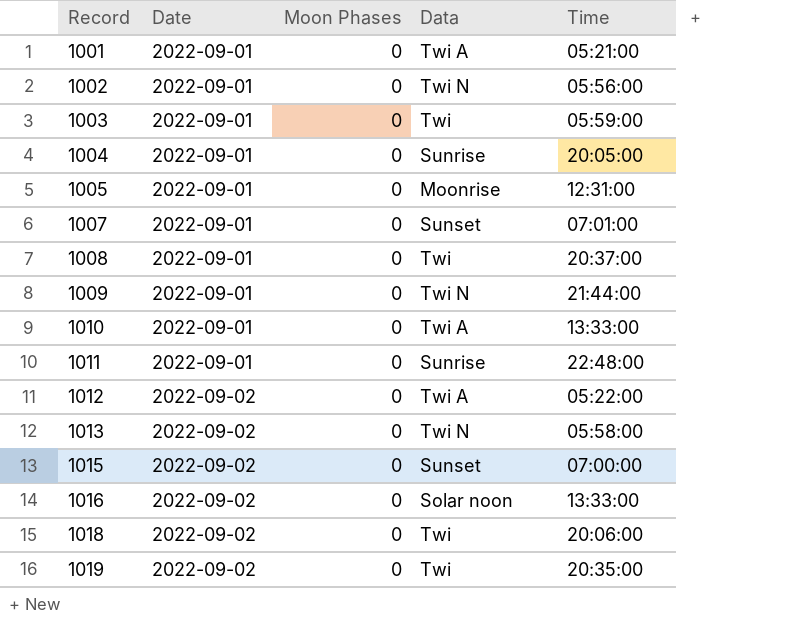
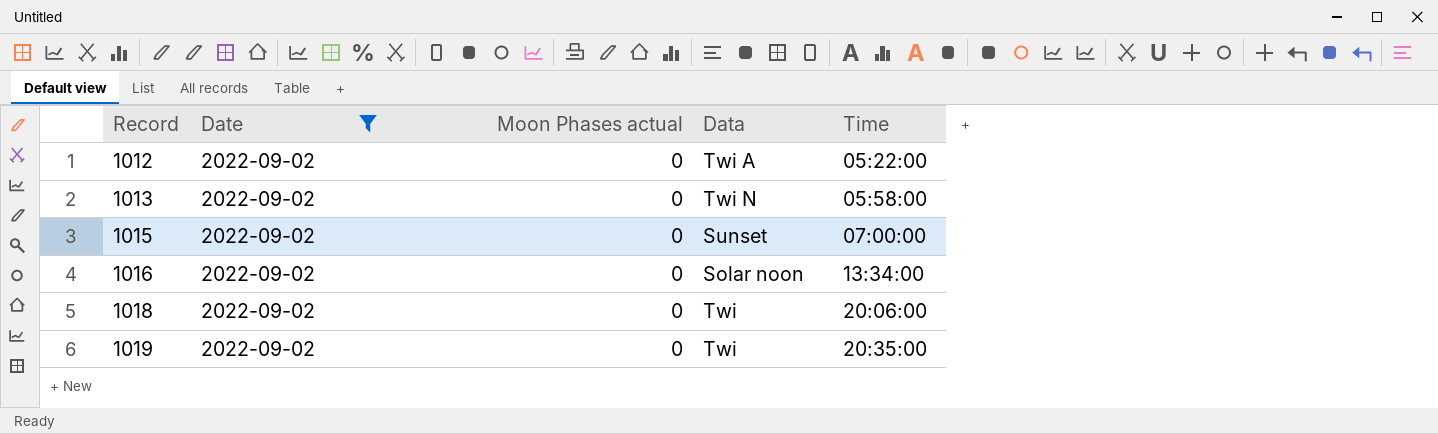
filter: none -> Date = 2022-09-02
column name: Moon Phases -> Moon Phases actual
1016 | Time: 13:33:00 -> 13:34:00

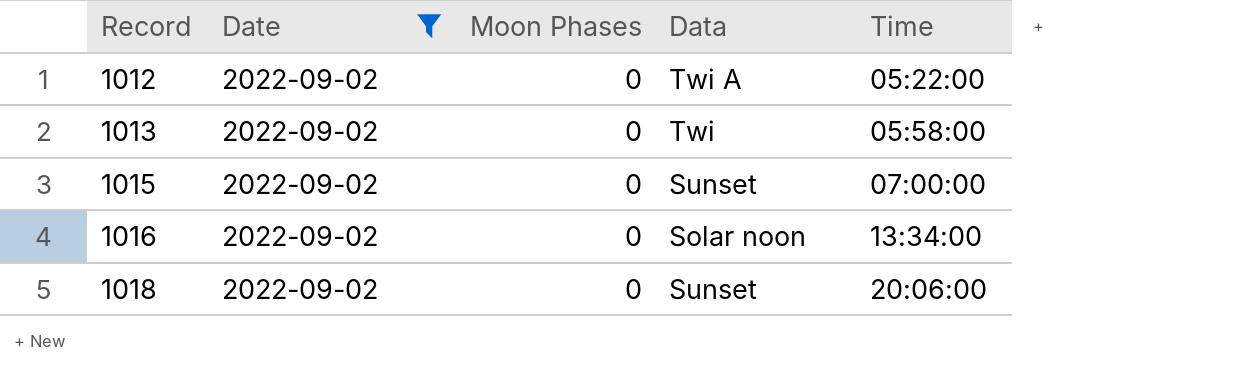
column name: Moon Phases actual -> Moon Phases
row 1019: 2022-09-02 | 0 | Twi | 20:35:00 -> none
1013 | Data: Twi N -> Twi
1018 | Data: Twi -> Sunset

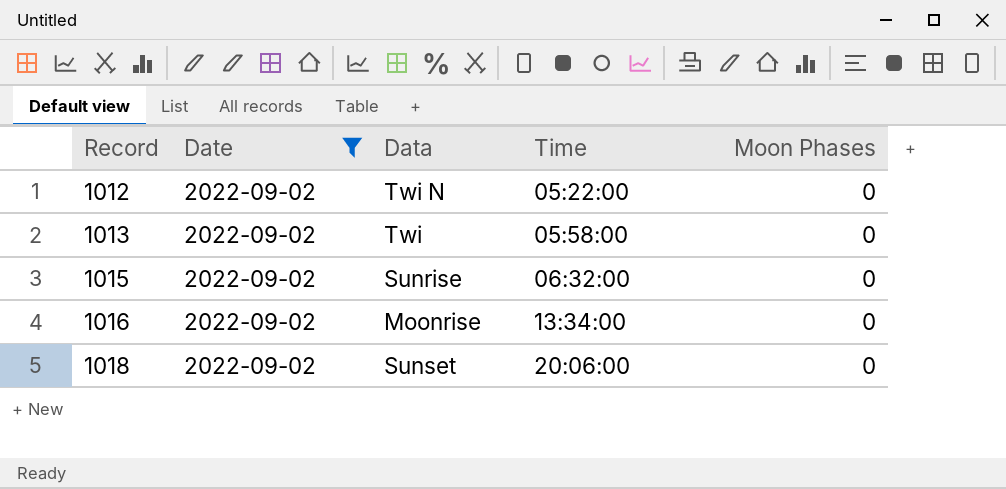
column Moon Phases | position: 3 -> 5
1012 | Data: Twi A -> Twi N
1015 | Data: Sunset -> Sunrise
1015 | Time: 07:00:00 -> 06:32:00
1016 | Data: Solar noon -> Moonrise

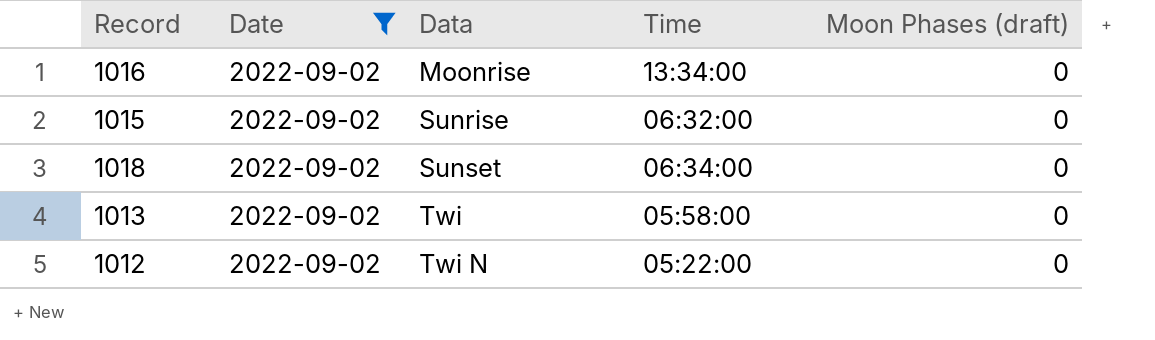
row order: Record ascending -> Data ascending
column name: Moon Phases -> Moon Phases (draft)
1018 | Time: 20:06:00 -> 06:34:00

